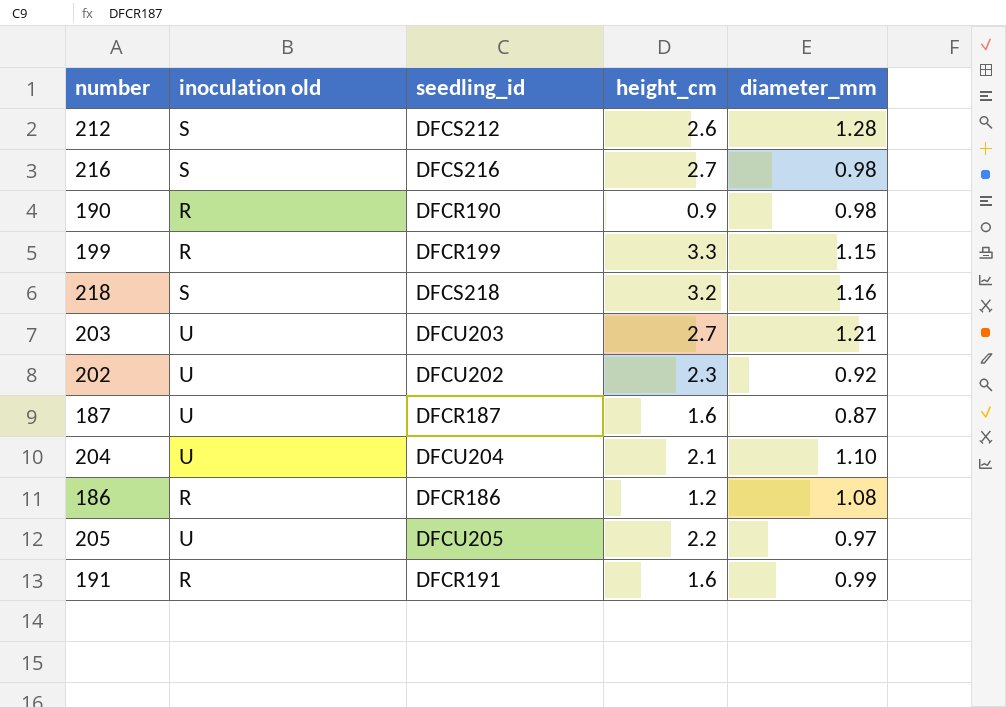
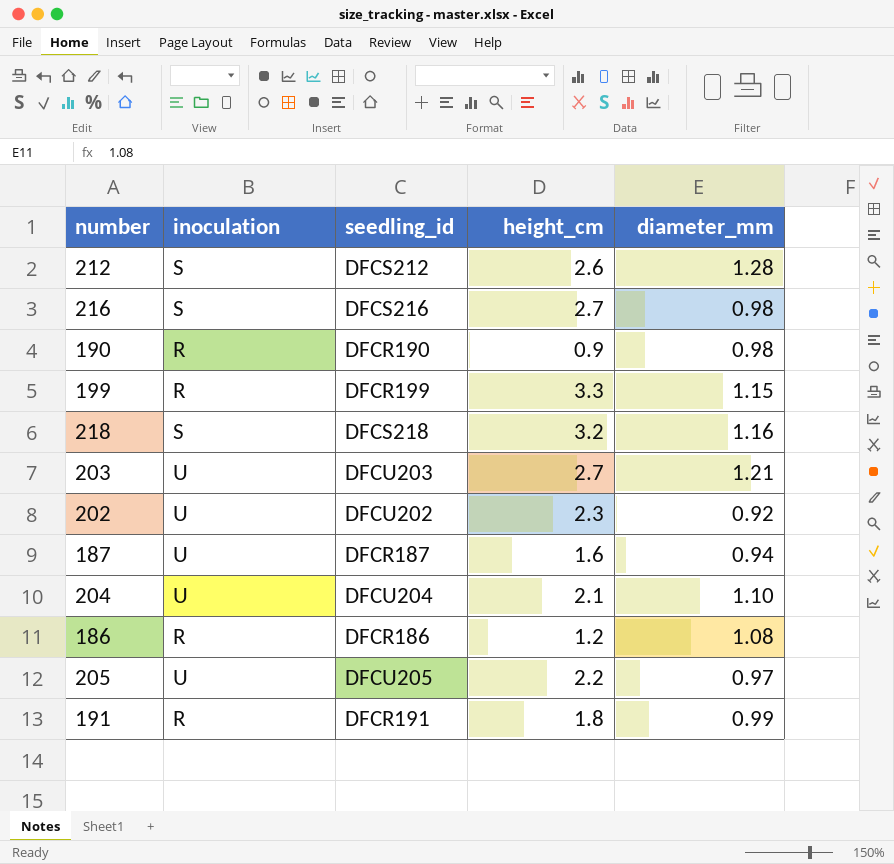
column name: inoculation old -> inoculation
187 | diameter_mm: 0.87 -> 0.94
191 | height_cm: 1.6 -> 1.8

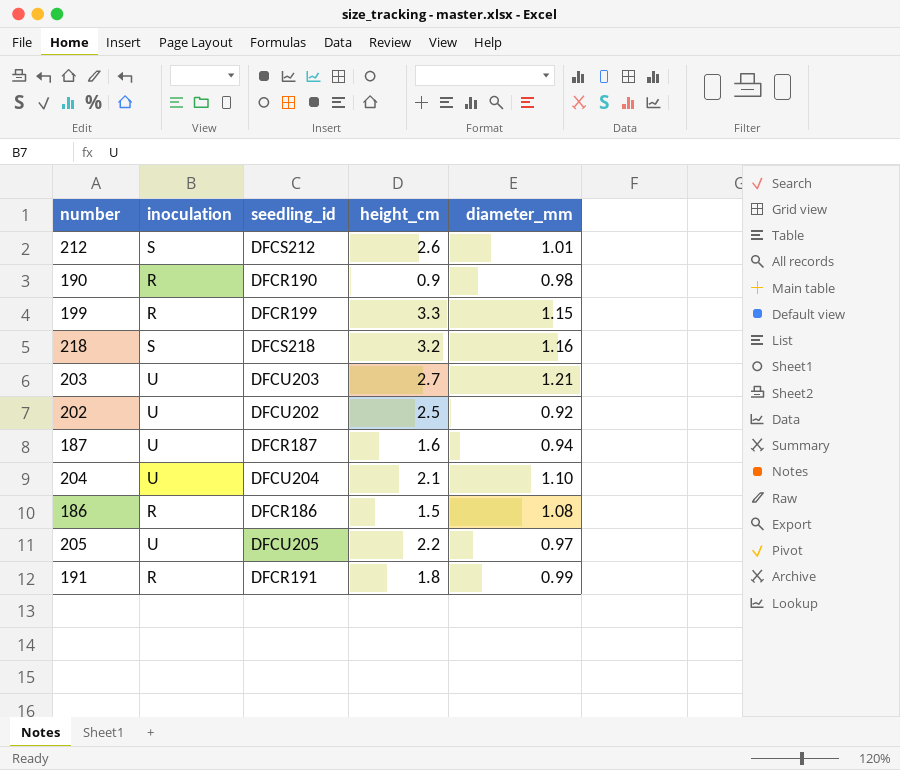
row 216: S | DFCS216 | 2.7 | 0.98 -> none
212 | diameter_mm: 1.28 -> 1.01
202 | height_cm: 2.3 -> 2.5
186 | height_cm: 1.2 -> 1.5

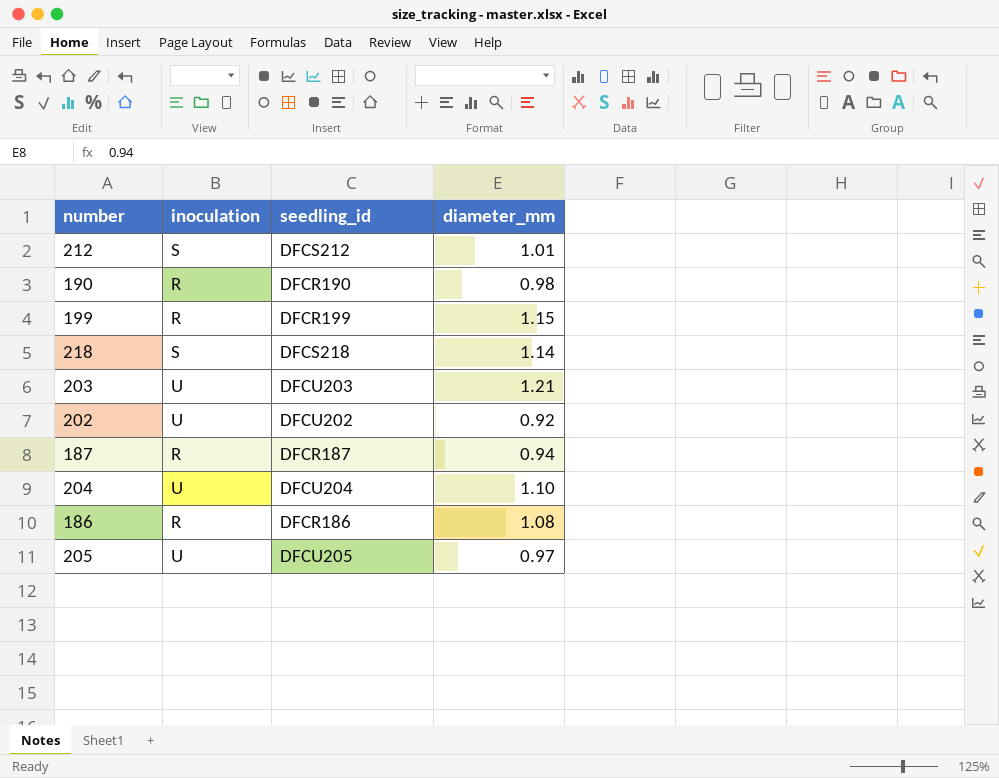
column height_cm | position: 4 -> none
row 191: R | DFCR191 | 1.8 | 0.99 -> none
218 | diameter_mm: 1.16 -> 1.14
187 | inoculation: U -> R

